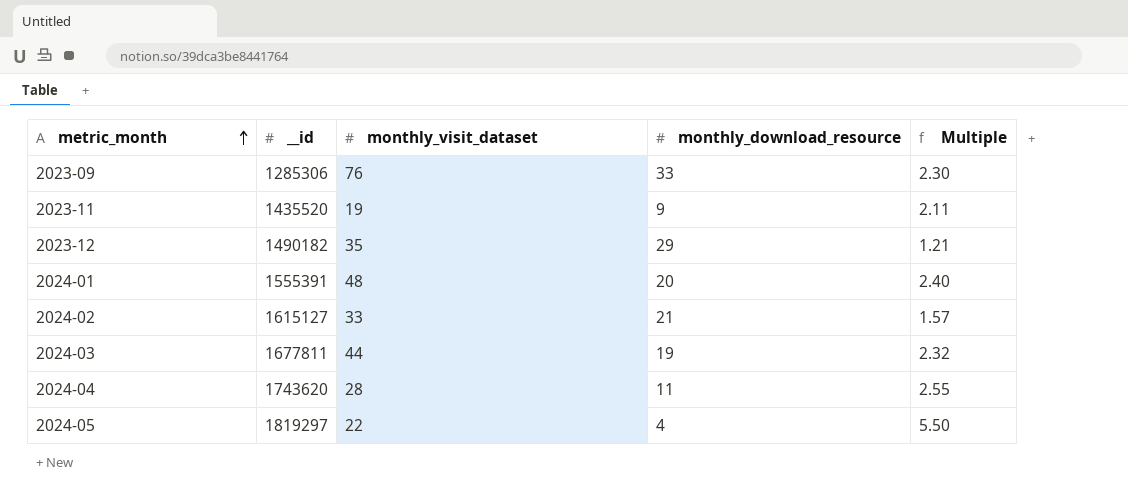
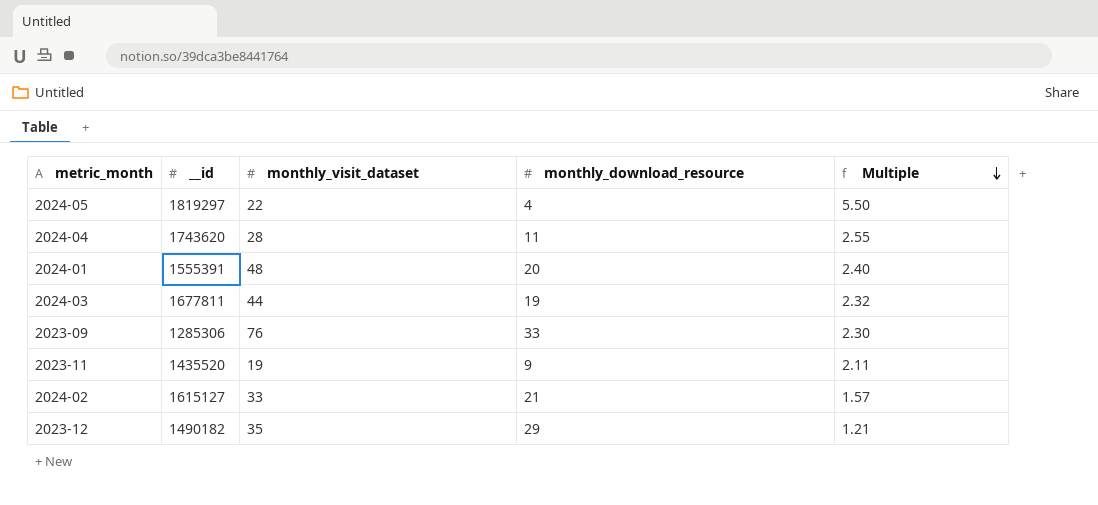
row order: metric_month ascending -> Multiple descending

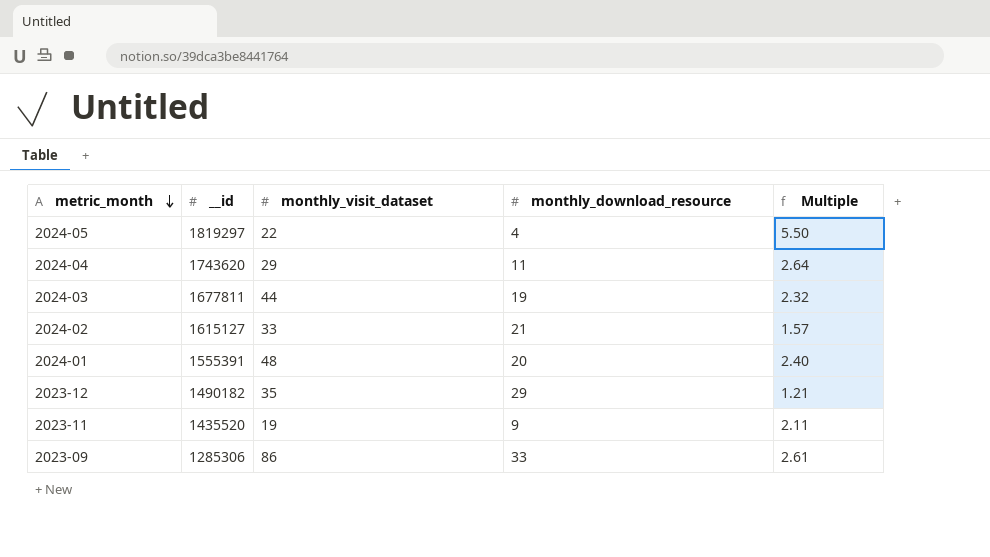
row order: Multiple descending -> metric_month descending
2024-04 | monthly_visit_dataset: 28 -> 29
2024-04 | Multiple: 2.55 -> 2.64
2023-09 | monthly_visit_dataset: 76 -> 86
2023-09 | Multiple: 2.30 -> 2.61

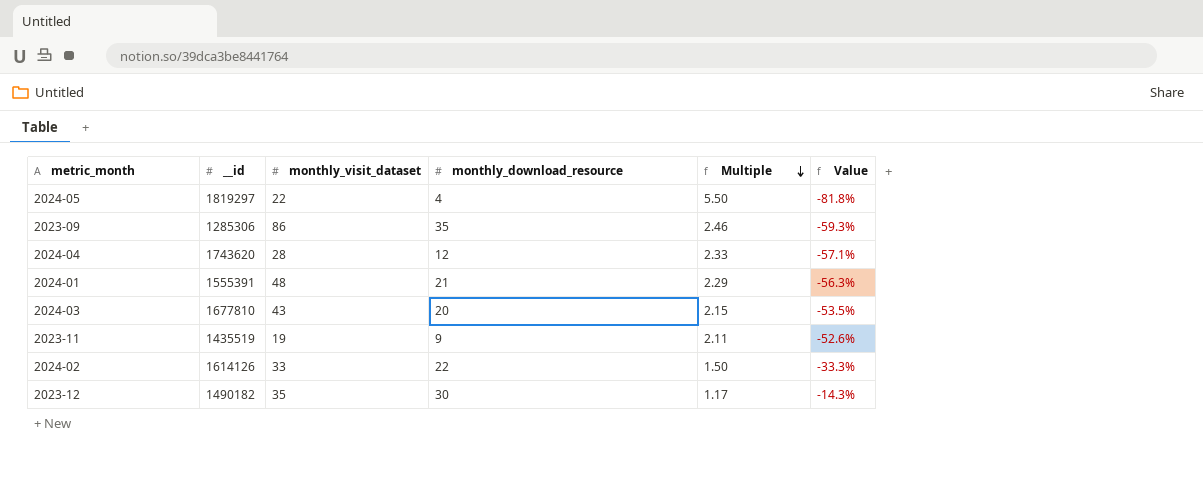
row order: metric_month descending -> Multiple descending
column Value | formula: none -> ([monthly_download_resource] - [monthly_visit_dataset]) / [monthly_visit_dataset]
2023-09 | monthly_download_resource: 33 -> 35
2023-09 | Multiple: 2.61 -> 2.46
2024-04 | monthly_visit_dataset: 29 -> 28
2024-04 | monthly_download_resource: 11 -> 12
2024-04 | Multiple: 2.64 -> 2.33
2024-01 | monthly_download_resource: 20 -> 21
2024-01 | Multiple: 2.40 -> 2.29
2024-03 | __id: 1677811 -> 1677810
2024-03 | monthly_visit_dataset: 44 -> 43
2024-03 | monthly_download_resource: 19 -> 20
2024-03 | Multiple: 2.32 -> 2.15
2023-11 | __id: 1435520 -> 1435519
2024-02 | __id: 1615127 -> 1614126
2024-02 | monthly_download_resource: 21 -> 22
2024-02 | Multiple: 1.57 -> 1.50
2023-12 | monthly_download_resource: 29 -> 30
2023-12 | Multiple: 1.21 -> 1.17

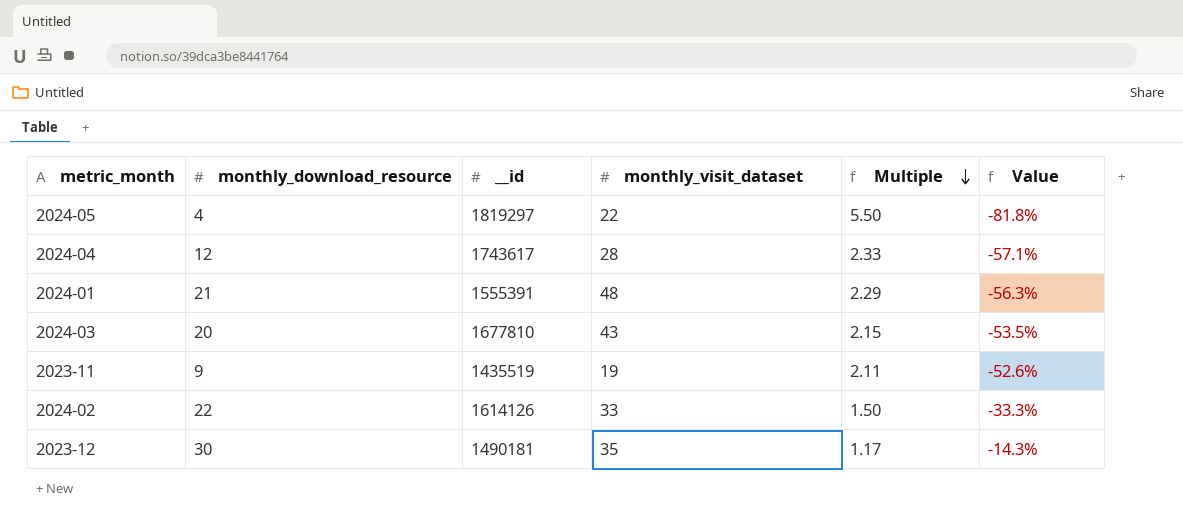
column monthly_download_resource | position: 4 -> 2
row 2023-09: 1285306 | 86 | 35 | 2.46 | -59.3% -> none
2024-04 | __id: 1743620 -> 1743617
2023-12 | __id: 1490182 -> 1490181

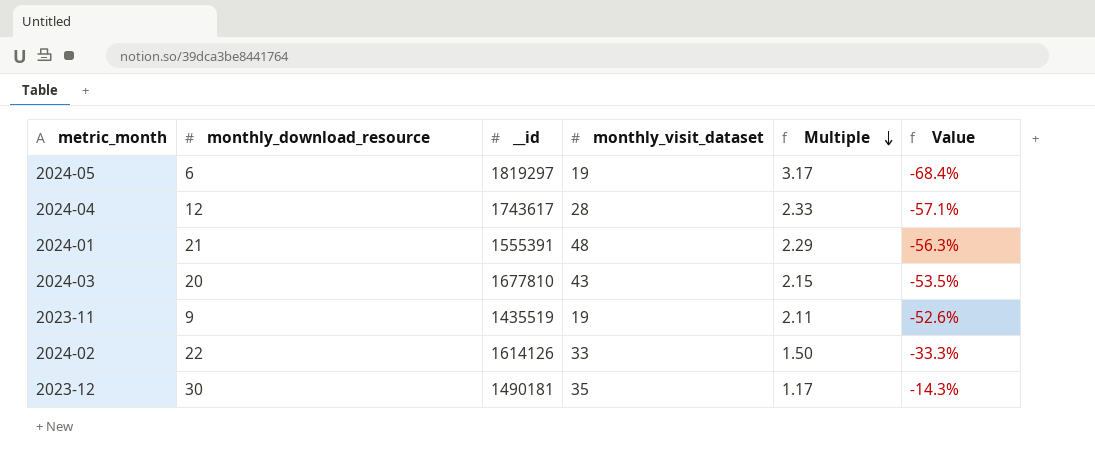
2024-05 | monthly_download_resource: 4 -> 6
2024-05 | monthly_visit_dataset: 22 -> 19
2024-05 | Multiple: 5.50 -> 3.17
2024-05 | Value: -81.8% -> -68.4%

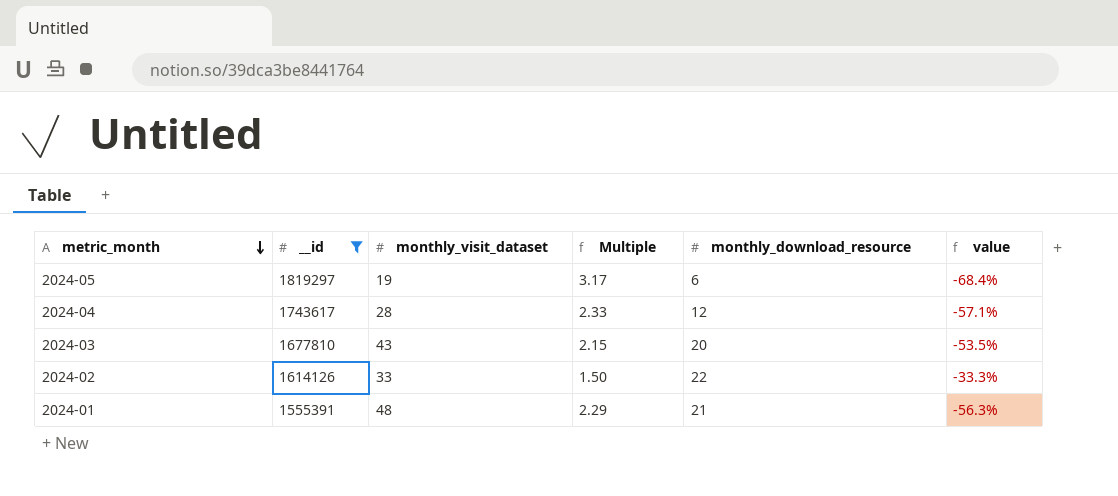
filter: none -> __id >= 1555391
row order: Multiple descending -> metric_month descending
column monthly_download_resource | position: 2 -> 5
column name: Value -> value

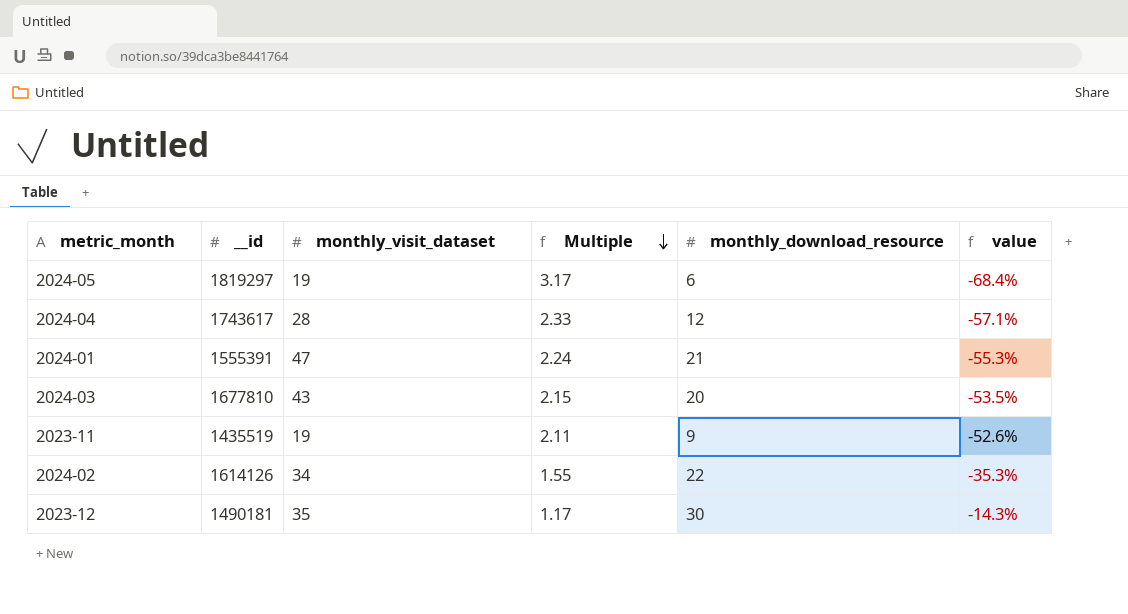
filter: __id >= 1555391 -> none
row order: metric_month descending -> Multiple descending
2024-01 | monthly_visit_dataset: 48 -> 47
2024-01 | Multiple: 2.29 -> 2.24
2024-01 | value: -56.3% -> -55.3%
2024-02 | monthly_visit_dataset: 33 -> 34
2024-02 | Multiple: 1.50 -> 1.55
2024-02 | value: -33.3% -> -35.3%

